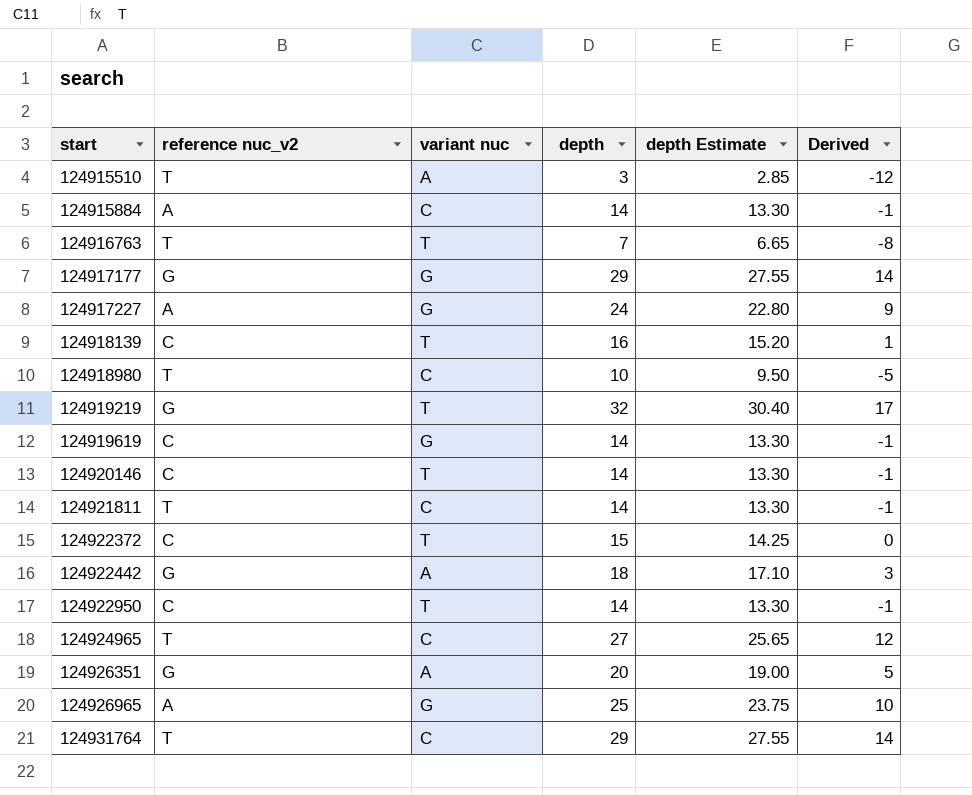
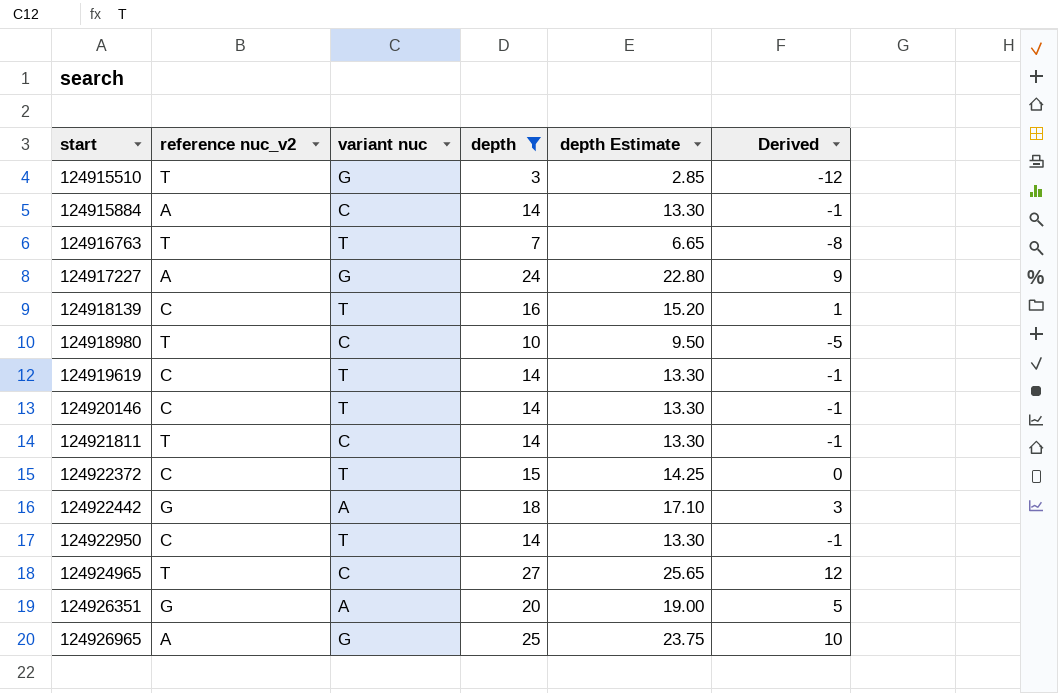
filter: none -> depth <= 27
124915510 | variant nuc: A -> G
124919619 | variant nuc: G -> T

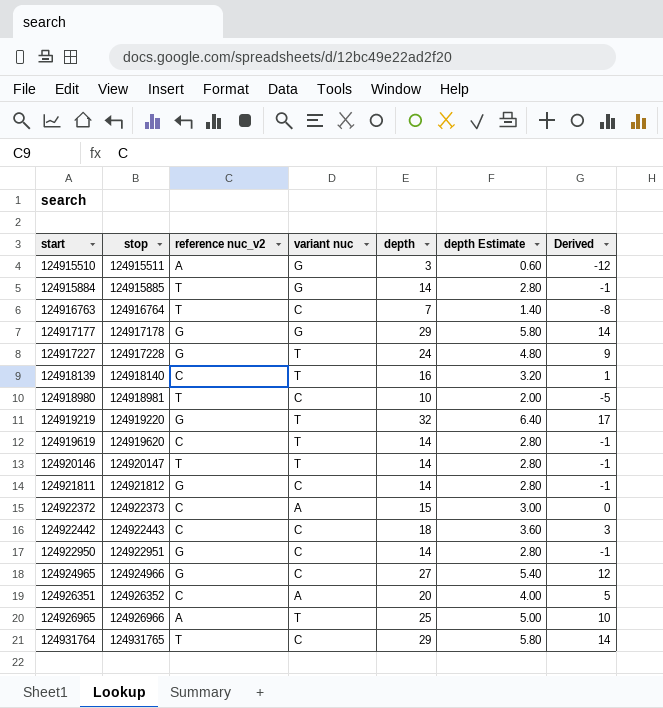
filter: depth <= 27 -> none
column stop | position: none -> 2
column depth Estimate | formula: [depth] * 0.95 -> [depth] * 0.2
124915510 | reference nuc_v2: T -> A
124915884 | reference nuc_v2: A -> T
124915884 | variant nuc: C -> G
124916763 | variant nuc: T -> C
124917227 | reference nuc_v2: A -> G
124917227 | variant nuc: G -> T
124920146 | reference nuc_v2: C -> T
124921811 | reference nuc_v2: T -> G
124922372 | variant nuc: T -> A
124922442 | reference nuc_v2: G -> C
124922442 | variant nuc: A -> C
124922950 | reference nuc_v2: C -> G
124922950 | variant nuc: T -> C
124924965 | reference nuc_v2: T -> G
124926351 | reference nuc_v2: G -> C
124926965 | variant nuc: G -> T

